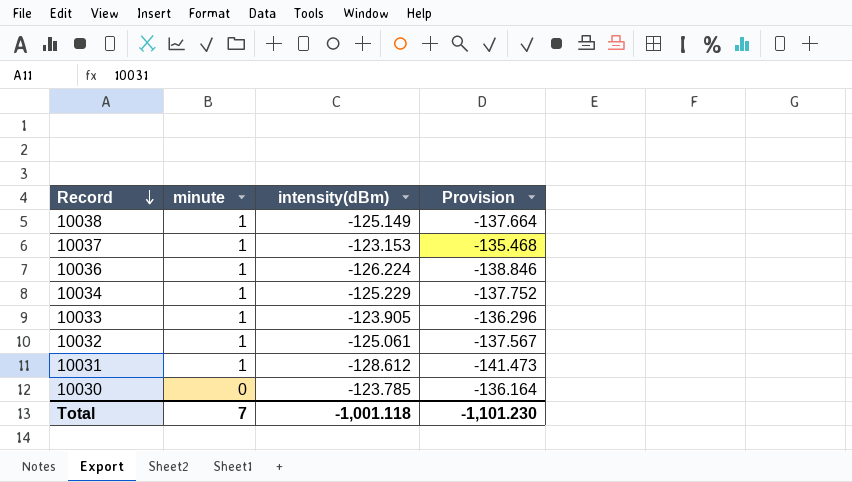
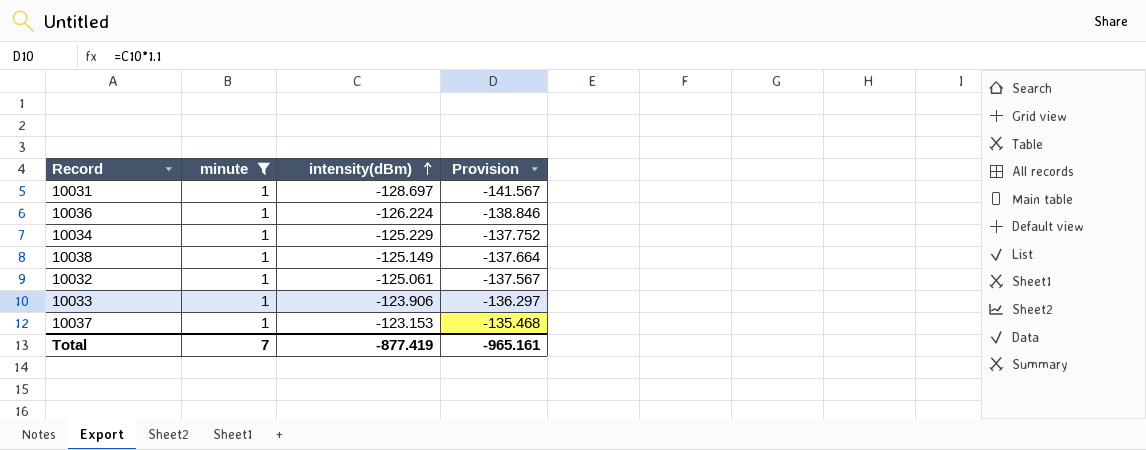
filter: none -> minute = 1
row order: Record descending -> intensity(dBm) ascending
10031 | intensity(dBm): -128.612 -> -128.697
10031 | Provision: -141.473 -> -141.567
10033 | intensity(dBm): -123.905 -> -123.906
10033 | Provision: -136.296 -> -136.297
Total | intensity(dBm): -1,001.118 -> -877.419
Total | Provision: -1,101.230 -> -965.161

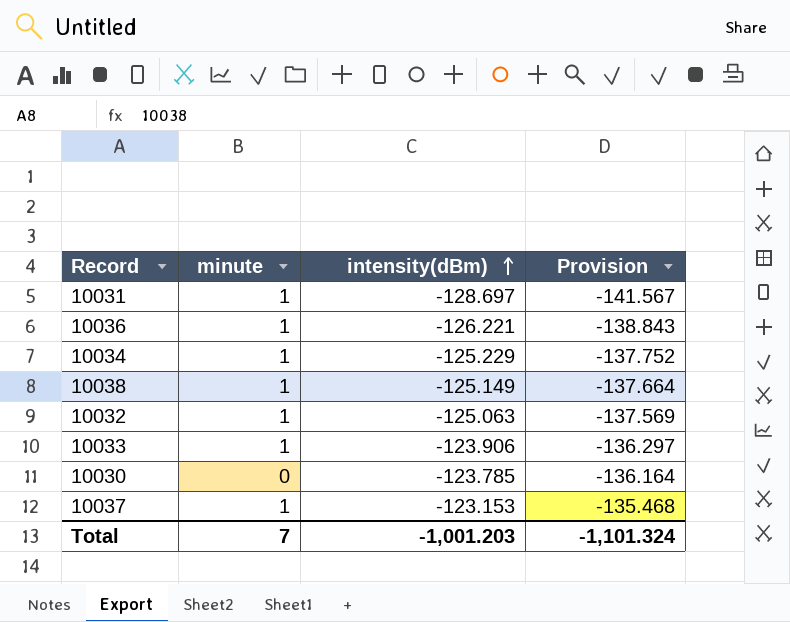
filter: minute = 1 -> none
10036 | intensity(dBm): -126.224 -> -126.221
10036 | Provision: -138.846 -> -138.843
10032 | intensity(dBm): -125.061 -> -125.063
10032 | Provision: -137.567 -> -137.569
Total | intensity(dBm): -877.419 -> -1,001.203
Total | Provision: -965.161 -> -1,101.324

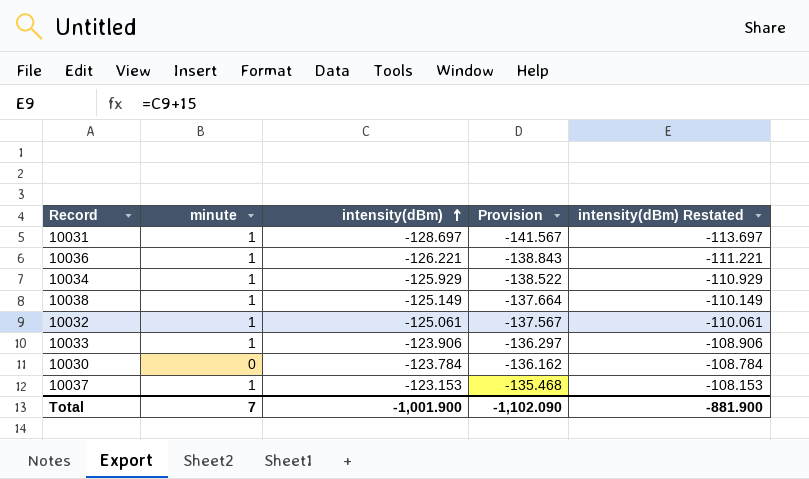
column intensity(dBm) Restated | formula: none -> [intensity(dBm)] + 15
10034 | intensity(dBm): -125.229 -> -125.929
10034 | Provision: -137.752 -> -138.522
10032 | intensity(dBm): -125.063 -> -125.061
10032 | Provision: -137.569 -> -137.567
10030 | intensity(dBm): -123.785 -> -123.784
10030 | Provision: -136.164 -> -136.162
Total | intensity(dBm): -1,001.203 -> -1,001.900
Total | Provision: -1,101.324 -> -1,102.090

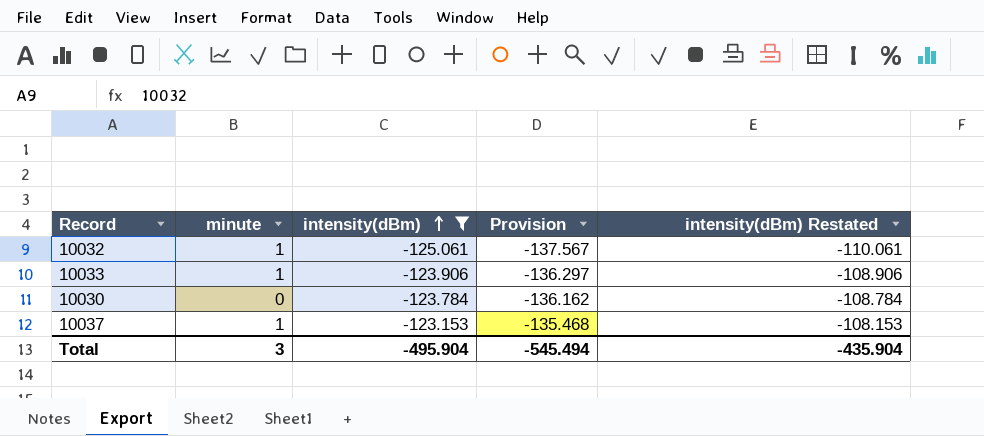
filter: none -> intensity(dBm) >= -125.061
Total | minute: 7 -> 3
Total | intensity(dBm): -1,001.900 -> -495.904
Total | Provision: -1,102.090 -> -545.494
Total | intensity(dBm) Restated: -881.900 -> -435.904

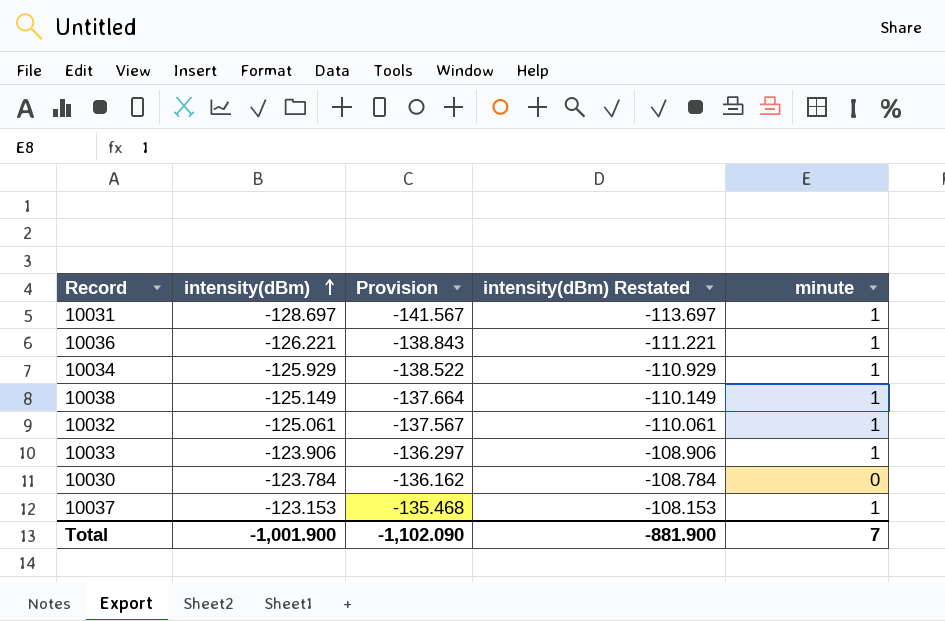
filter: intensity(dBm) >= -125.061 -> none
column minute | position: 2 -> 5
Total | intensity(dBm): -495.904 -> -1,001.900
Total | Provision: -545.494 -> -1,102.090
Total | intensity(dBm) Restated: -435.904 -> -881.900
Total | minute: 3 -> 7

